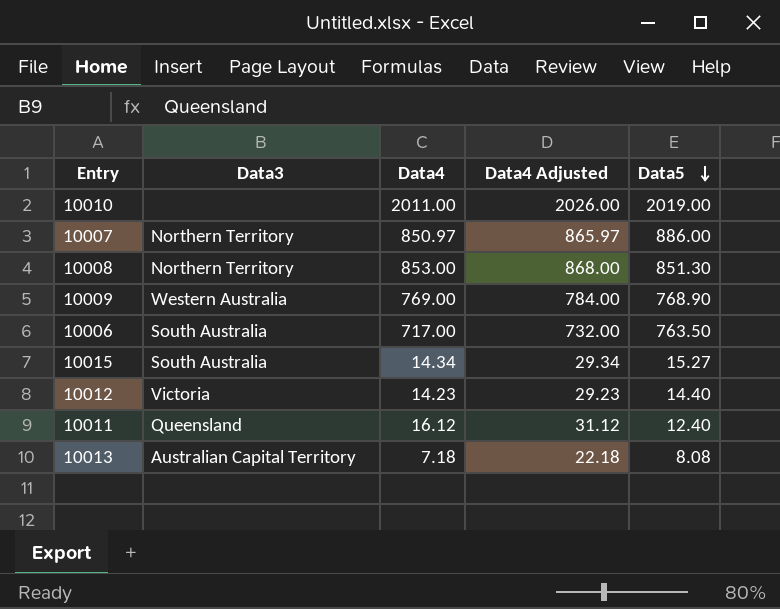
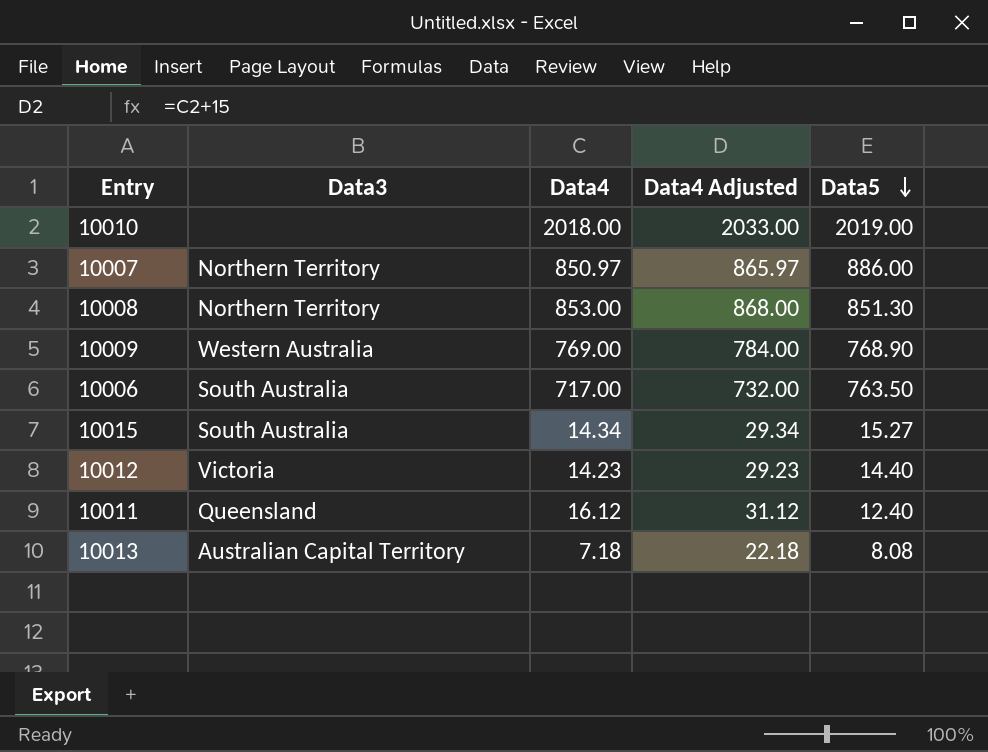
10010 | Data4: 2011.00 -> 2018.00
10010 | Data4 Adjusted: 2026.00 -> 2033.00

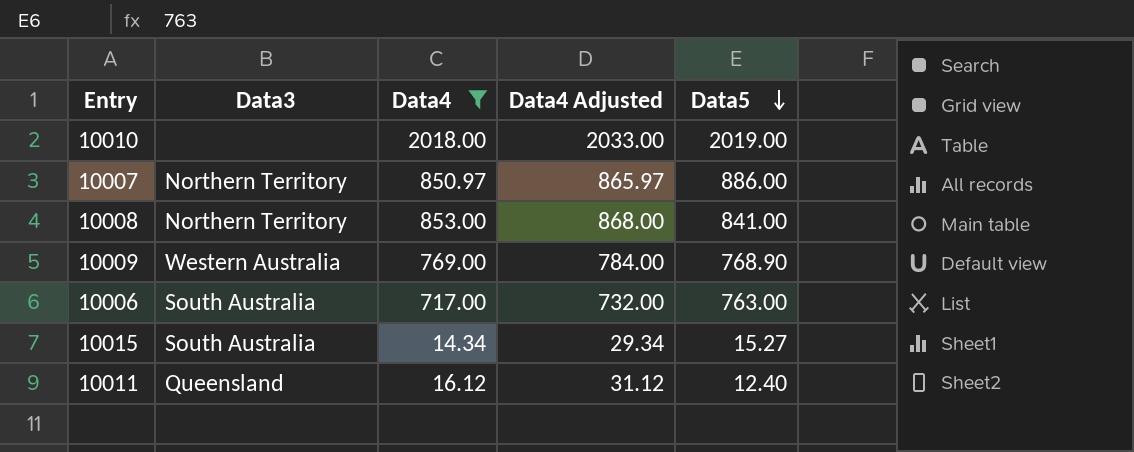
filter: none -> Data4 >= 14.34
10008 | Data5: 851.30 -> 841.00
10006 | Data5: 763.50 -> 763.00

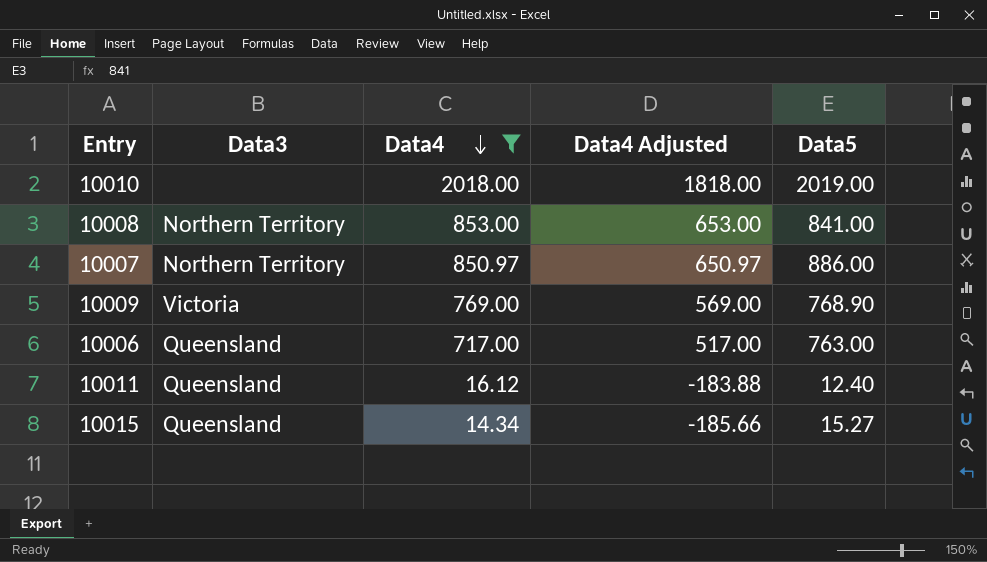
row order: Data5 descending -> Data4 descending
column Data4 Adjusted | formula: [Data4] + 15 -> [Data4] - 200
10009 | Data3: Western Australia -> Victoria
10006 | Data3: South Australia -> Queensland
10015 | Data3: South Australia -> Queensland

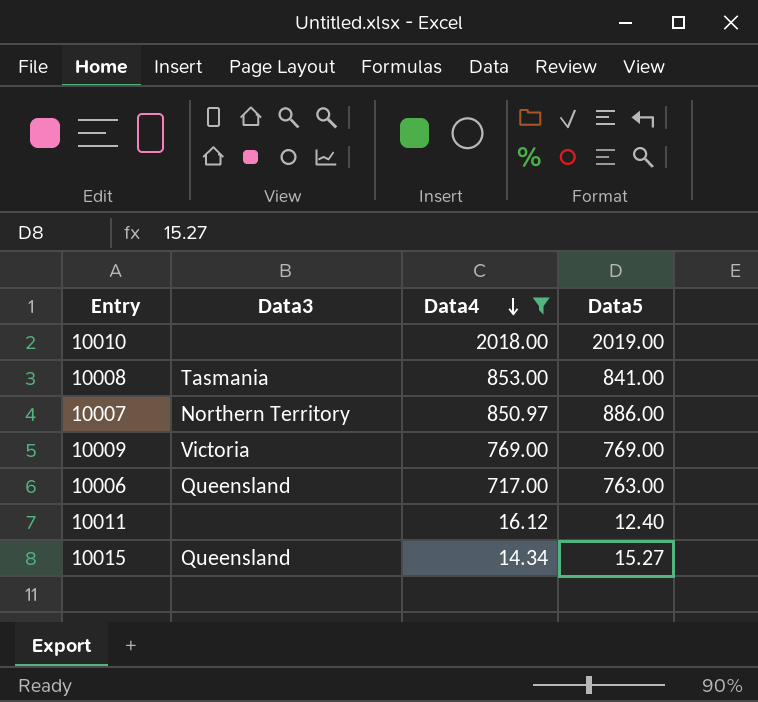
column Data4 Adjusted | formula: [Data4] - 200 -> none
10008 | Data3: Northern Territory -> Tasmania
10009 | Data5: 768.90 -> 769.00
10011 | Data3: Queensland -> none

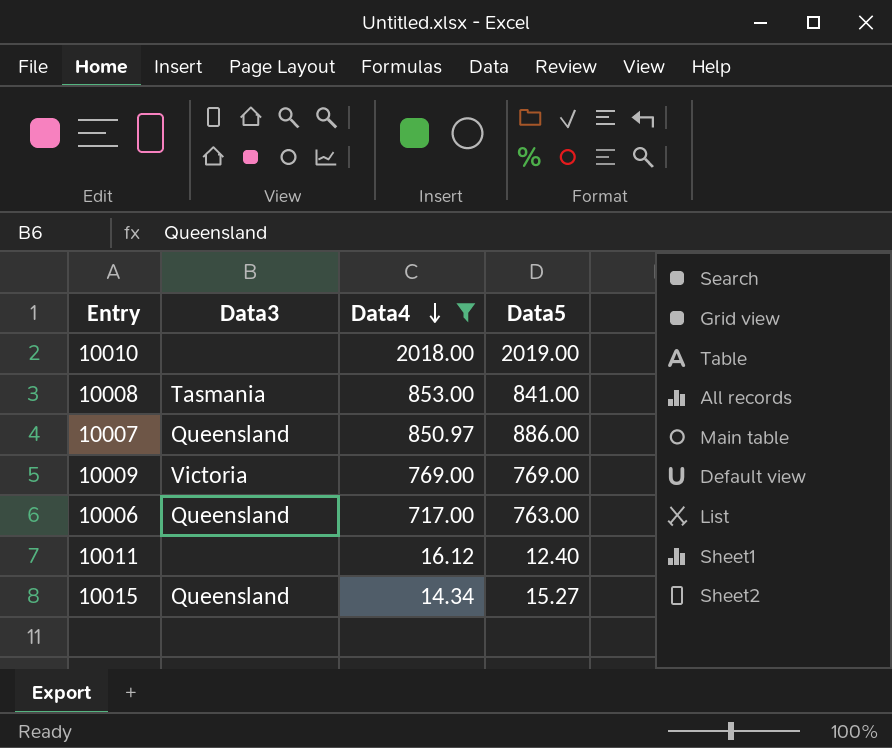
10007 | Data3: Northern Territory -> Queensland

